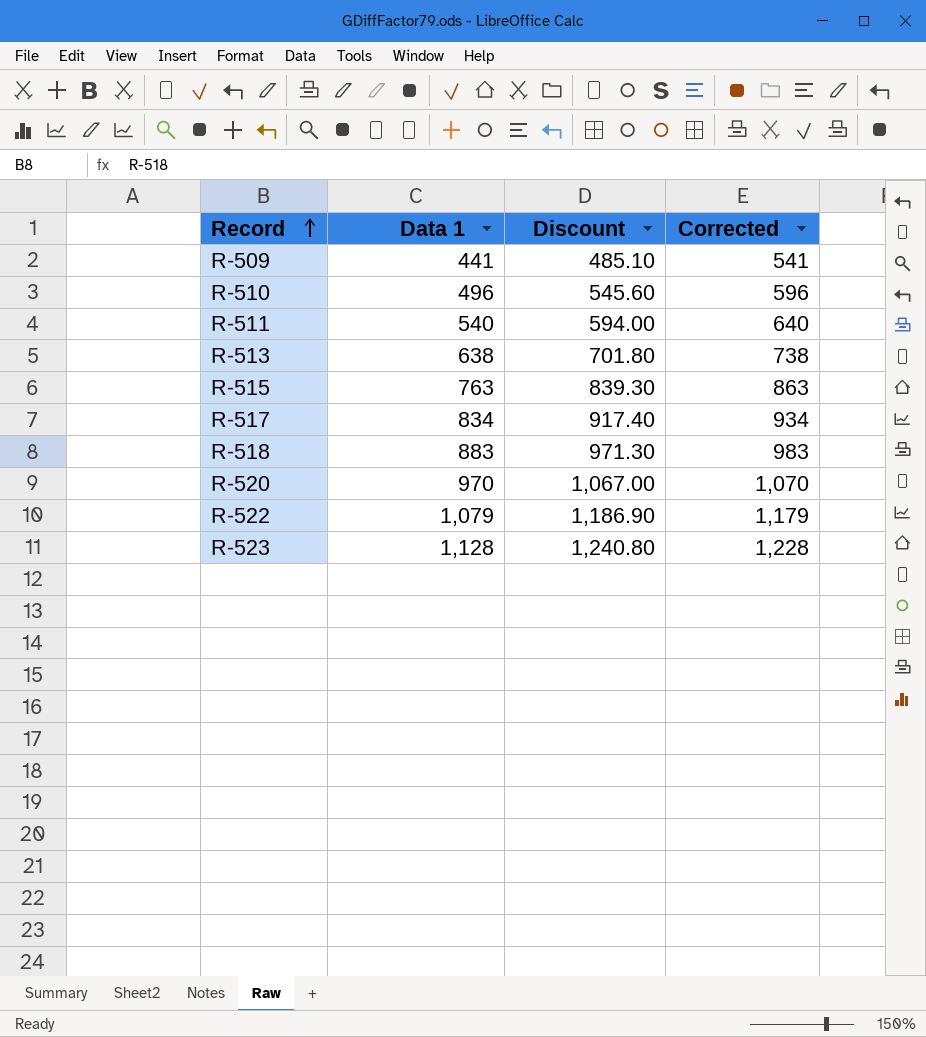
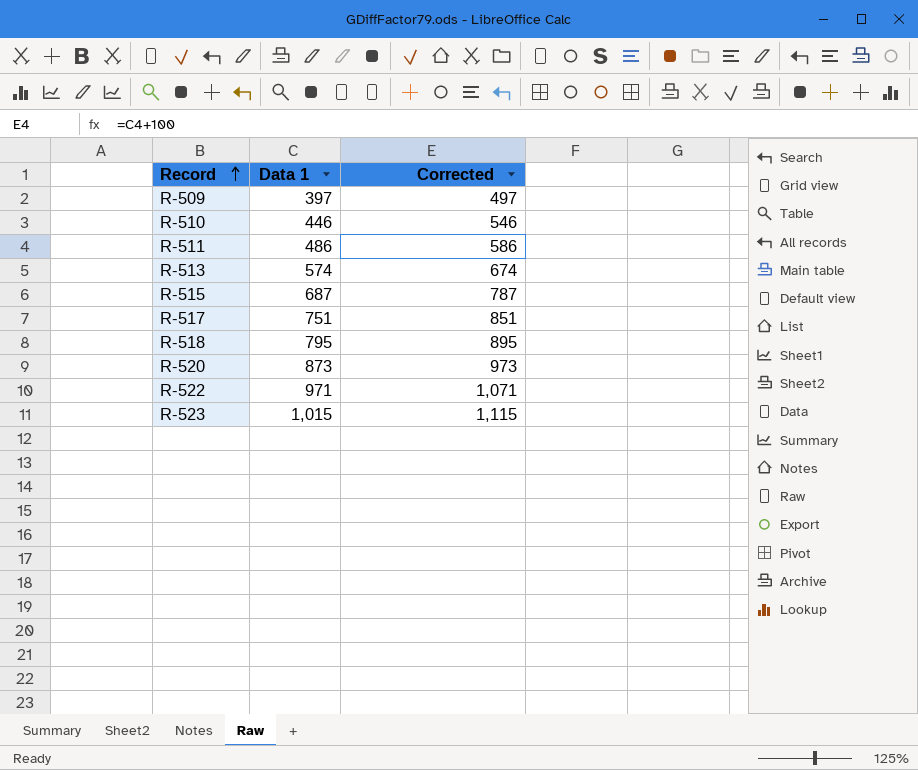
column Discount | formula: [Data 1] * 1.1 -> none
R-509 | Data 1: 441 -> 397
R-509 | Corrected: 541 -> 497
R-510 | Data 1: 496 -> 446
R-510 | Corrected: 596 -> 546
R-511 | Data 1: 540 -> 486
R-511 | Corrected: 640 -> 586
R-513 | Data 1: 638 -> 574
R-513 | Corrected: 738 -> 674
R-515 | Data 1: 763 -> 687
R-515 | Corrected: 863 -> 787
R-517 | Data 1: 834 -> 751
R-517 | Corrected: 934 -> 851
R-518 | Data 1: 883 -> 795
R-518 | Corrected: 983 -> 895
R-520 | Data 1: 970 -> 873
R-520 | Corrected: 1,070 -> 973
R-522 | Data 1: 1,079 -> 971
R-522 | Corrected: 1,179 -> 1,071
R-523 | Data 1: 1,128 -> 1,015
R-523 | Corrected: 1,228 -> 1,115

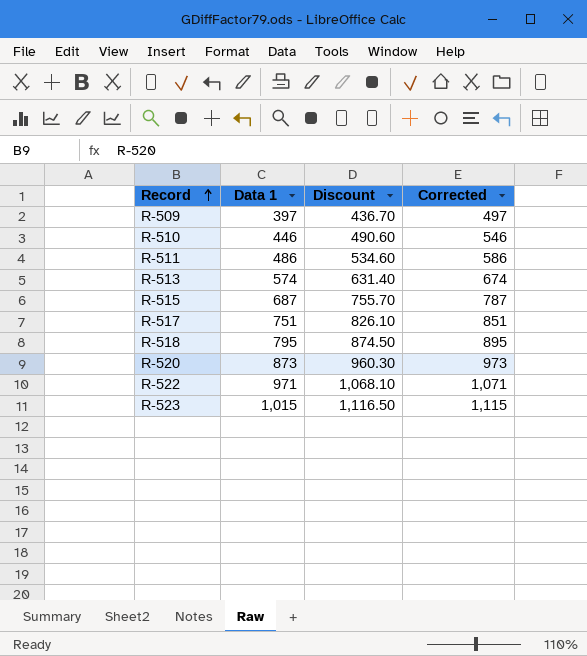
column Discount | formula: none -> [Data 1] * 1.1

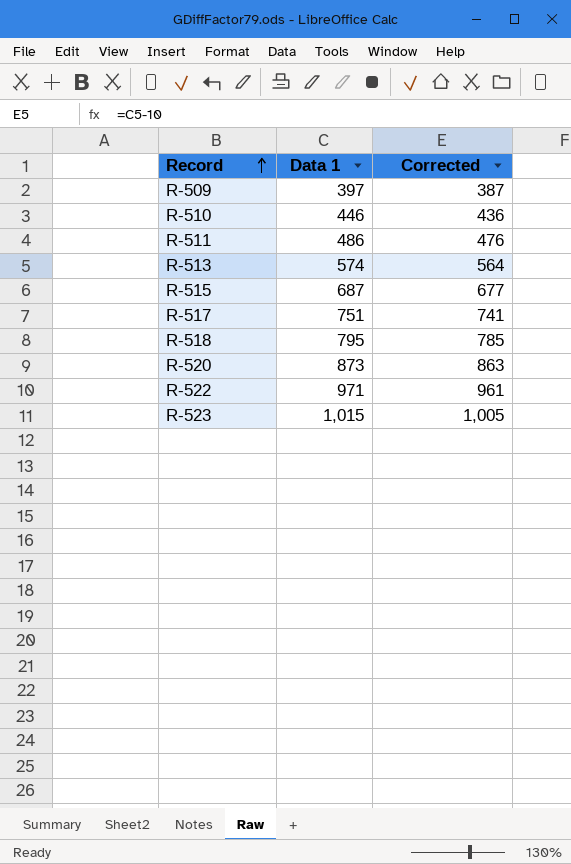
column Discount | formula: [Data 1] * 1.1 -> none
column Corrected | formula: [Data 1] + 100 -> [Data 1] - 10

